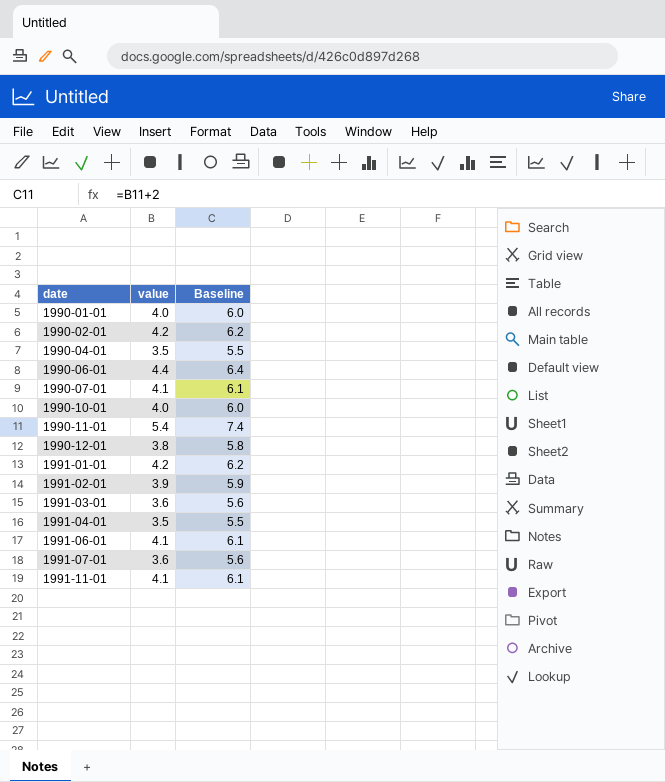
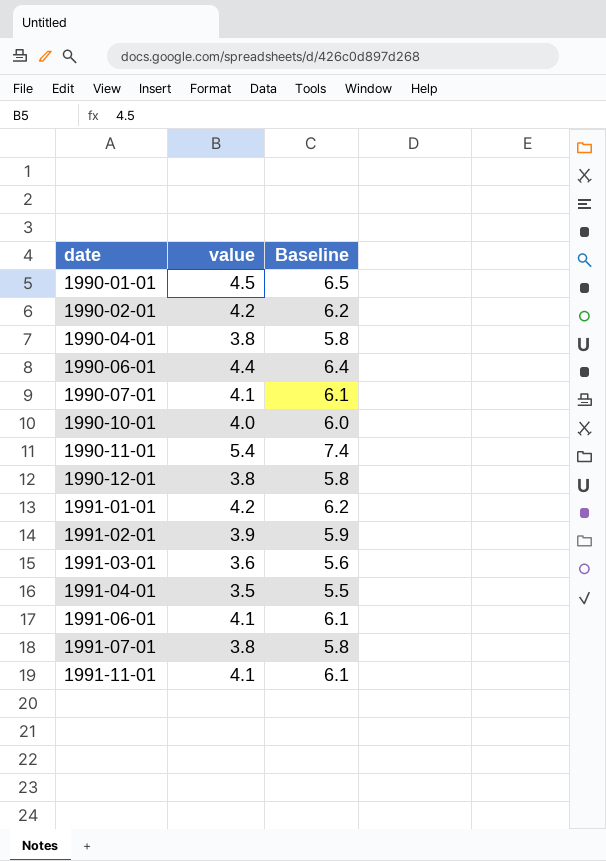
1990-01-01 | value: 4.0 -> 4.5
1990-01-01 | Baseline: 6.0 -> 6.5
1990-04-01 | value: 3.5 -> 3.8
1990-04-01 | Baseline: 5.5 -> 5.8
1991-07-01 | value: 3.6 -> 3.8
1991-07-01 | Baseline: 5.6 -> 5.8

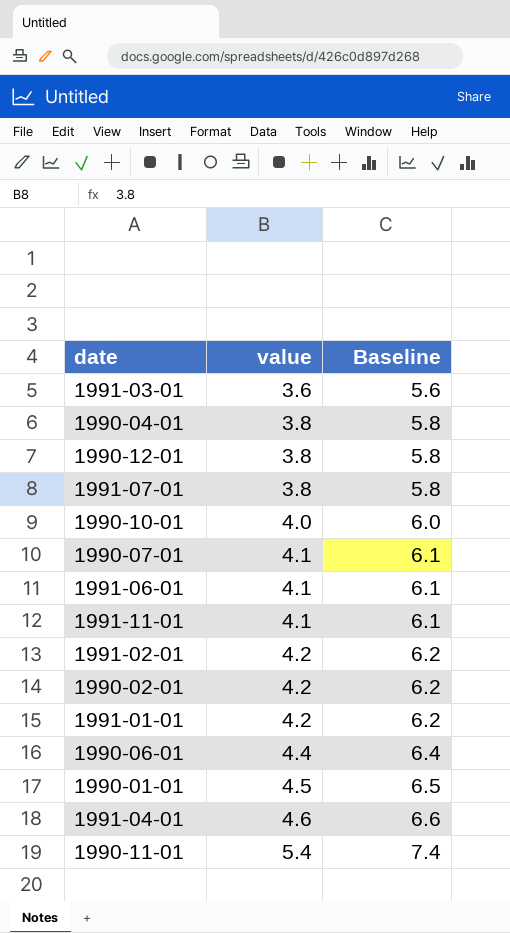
row order: date ascending -> value ascending
1991-02-01 | value: 3.9 -> 4.2
1991-02-01 | Baseline: 5.9 -> 6.2
1991-04-01 | value: 3.5 -> 4.6
1991-04-01 | Baseline: 5.5 -> 6.6

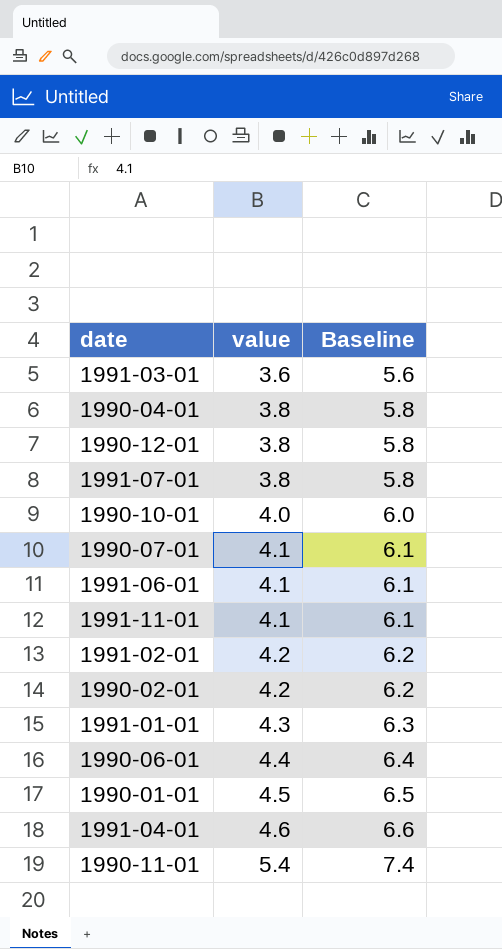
1991-01-01 | value: 4.2 -> 4.3
1991-01-01 | Baseline: 6.2 -> 6.3

